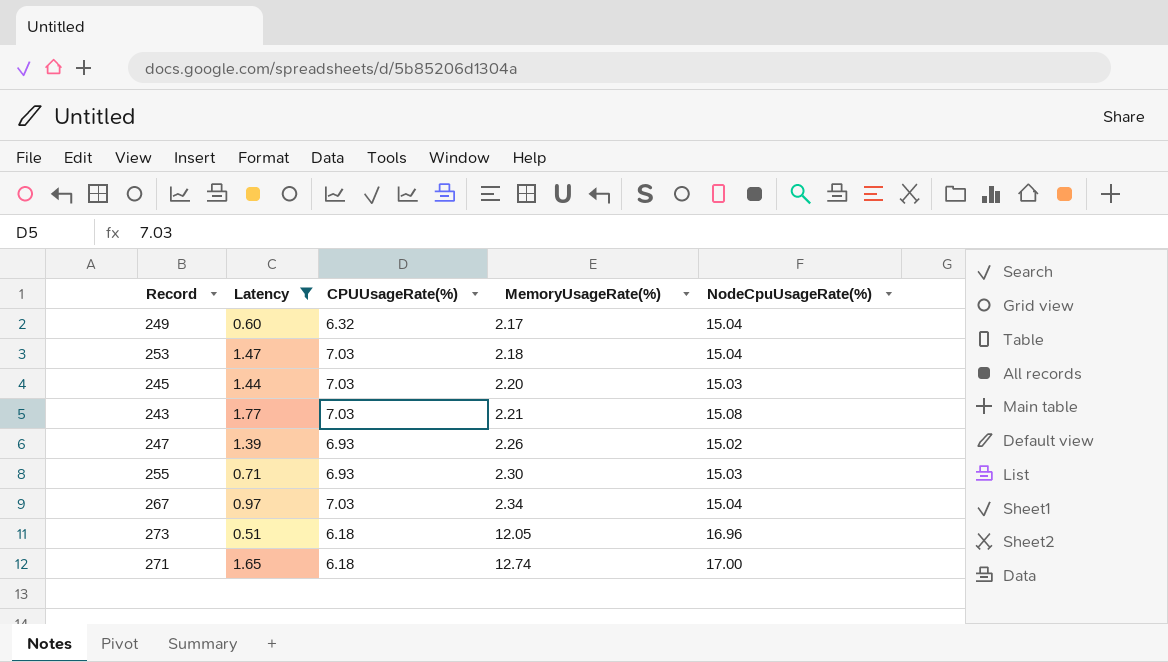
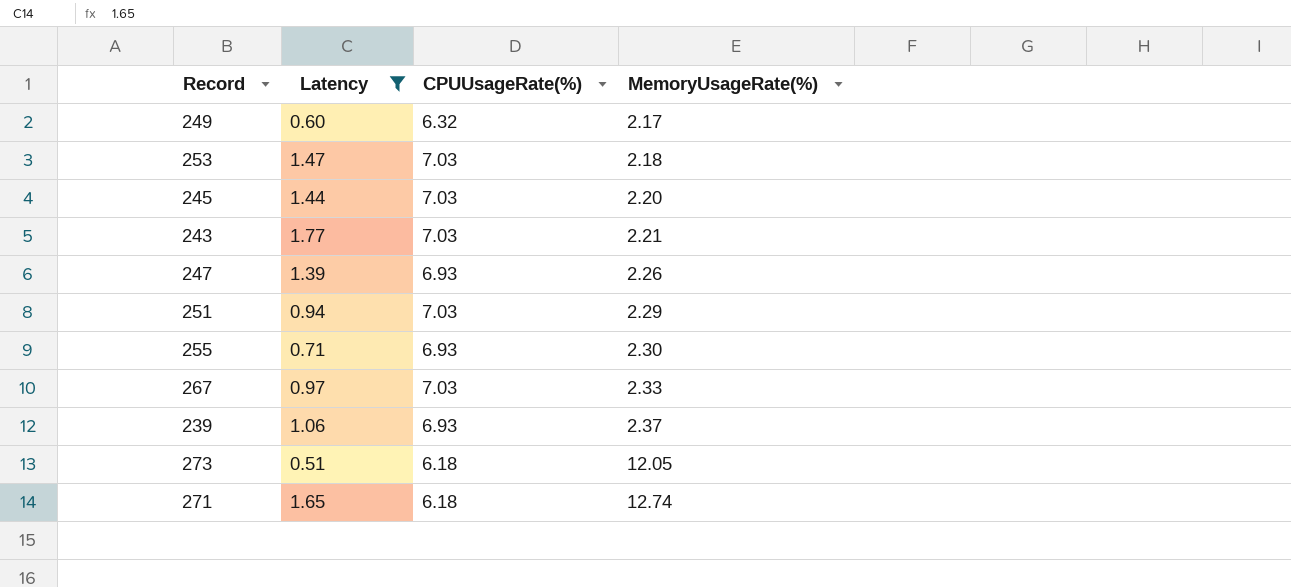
column NodeCpuUsageRate(%) | position: 5 -> none
row 251: none -> 0.94 | 7.03 | 2.29
267 | MemoryUsageRate(%): 2.34 -> 2.33
row 239: none -> 1.06 | 6.93 | 2.37

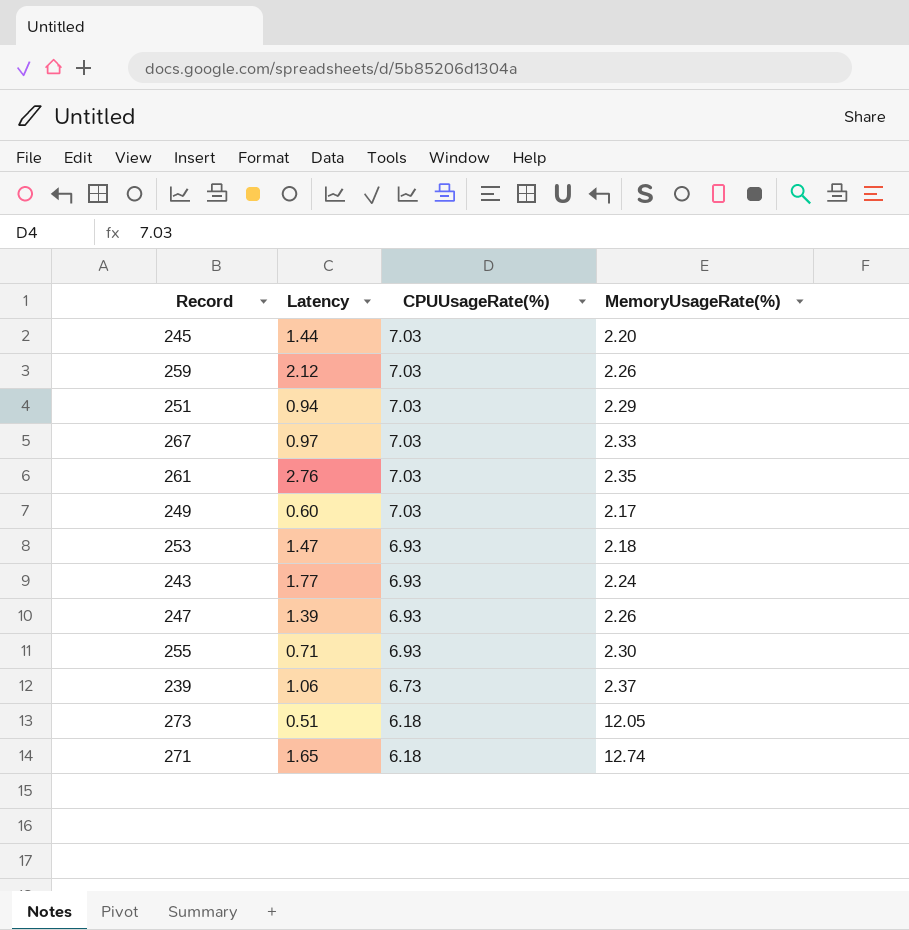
filter: Latency <= 1.77 -> none
row order: MemoryUsageRate(%) ascending -> CPUUsageRate(%) descending
249 | CPUUsageRate(%): 6.32 -> 7.03
253 | CPUUsageRate(%): 7.03 -> 6.93
243 | CPUUsageRate(%): 7.03 -> 6.93
243 | MemoryUsageRate(%): 2.21 -> 2.24
239 | CPUUsageRate(%): 6.93 -> 6.73

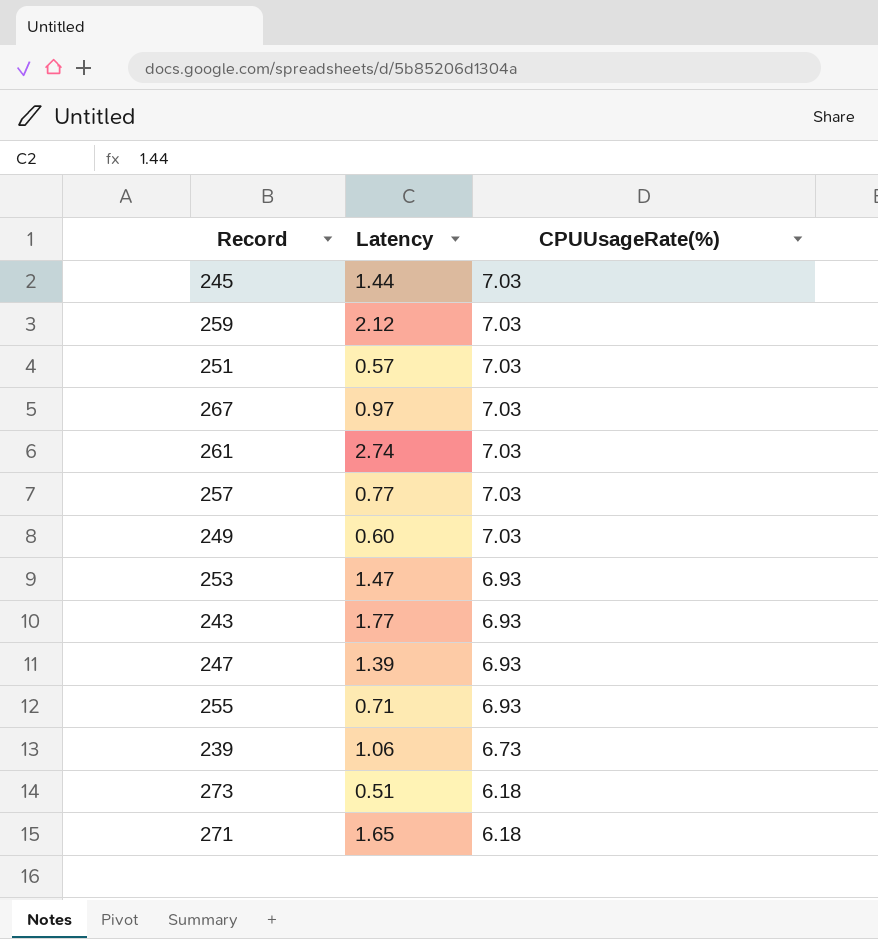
column MemoryUsageRate(%) | position: 4 -> none
251 | Latency: 0.94 -> 0.57
261 | Latency: 2.76 -> 2.74
row 257: none -> 0.77 | 7.03

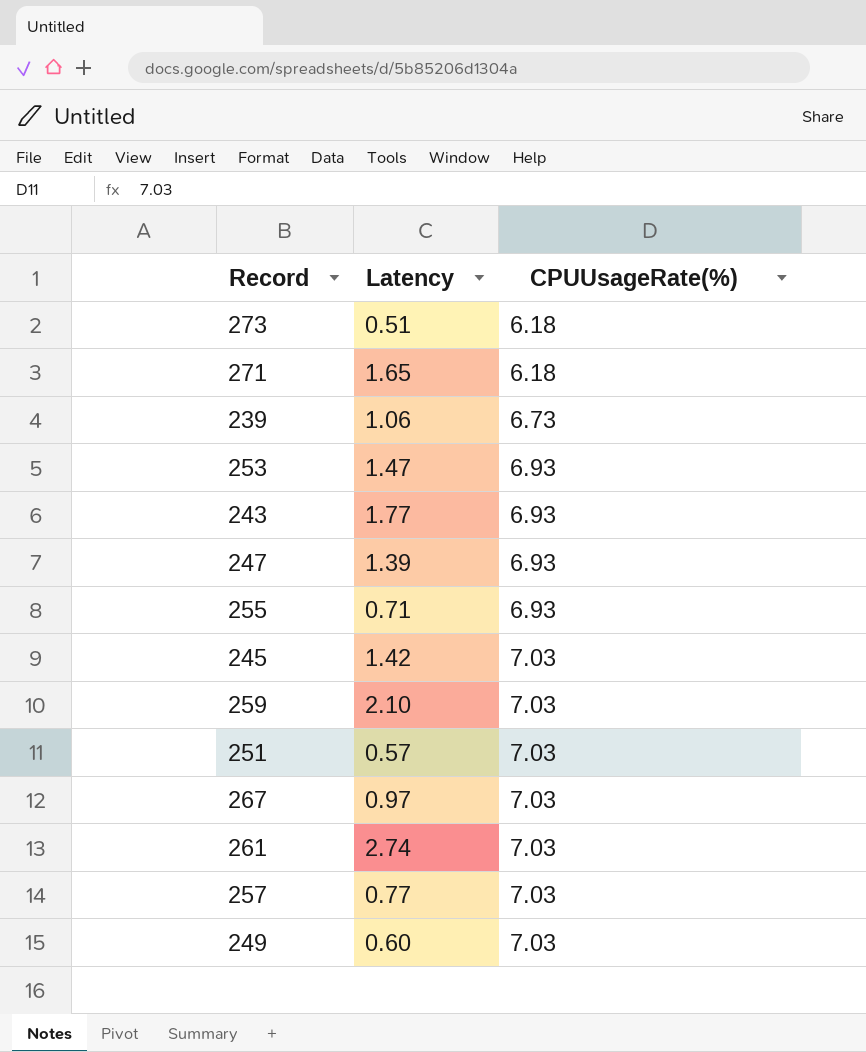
row order: CPUUsageRate(%) descending -> CPUUsageRate(%) ascending
245 | Latency: 1.44 -> 1.42
259 | Latency: 2.12 -> 2.10

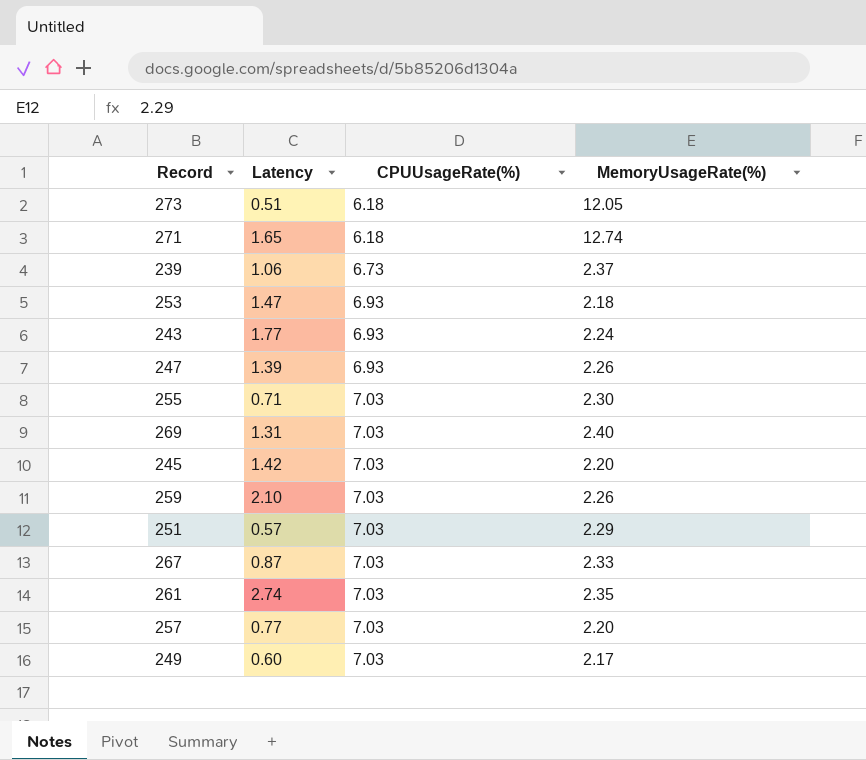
column MemoryUsageRate(%) | position: none -> 4
255 | CPUUsageRate(%): 6.93 -> 7.03
row 269: none -> 1.31 | 7.03 | 2.40
267 | Latency: 0.97 -> 0.87

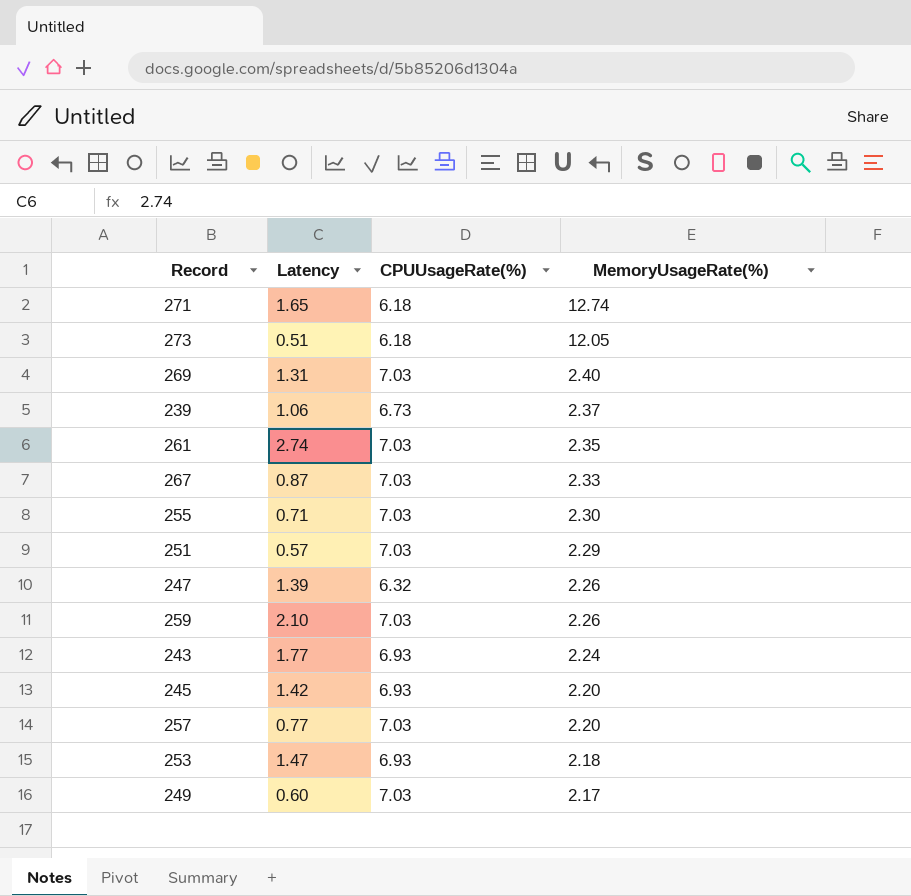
row order: CPUUsageRate(%) ascending -> MemoryUsageRate(%) descending
247 | CPUUsageRate(%): 6.93 -> 6.32
245 | CPUUsageRate(%): 7.03 -> 6.93

